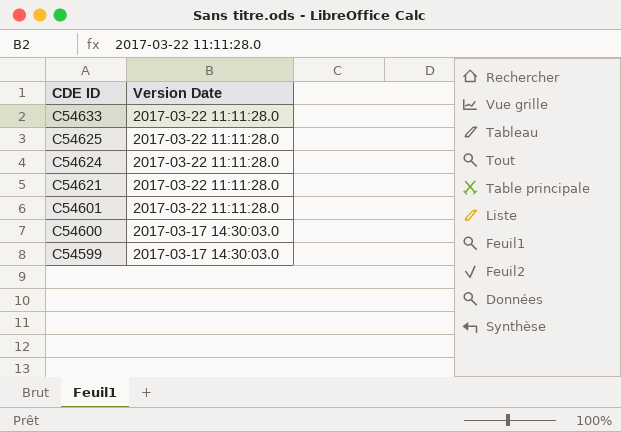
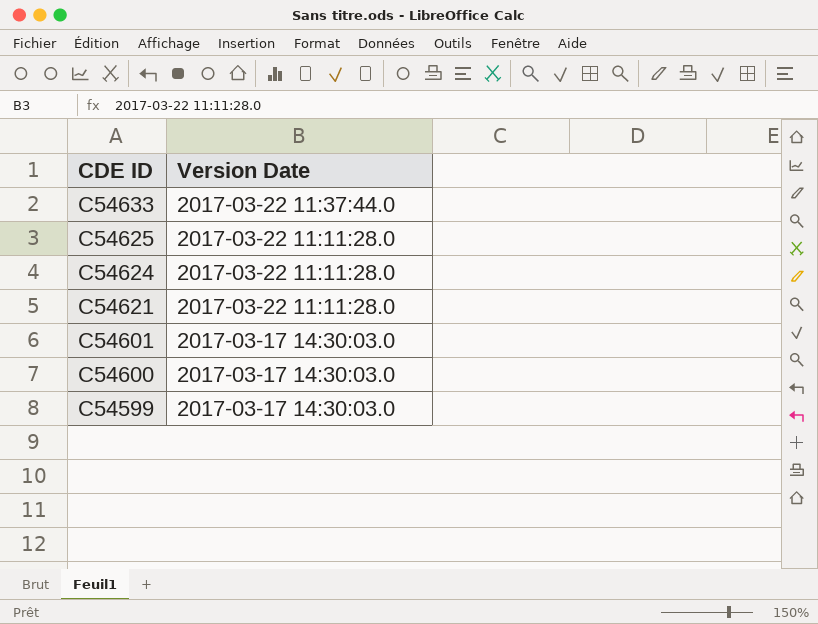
C54633 | Version Date: 2017-03-22 11:11:28.0 -> 2017-03-22 11:37:44.0
C54601 | Version Date: 2017-03-22 11:11:28.0 -> 2017-03-17 14:30:03.0

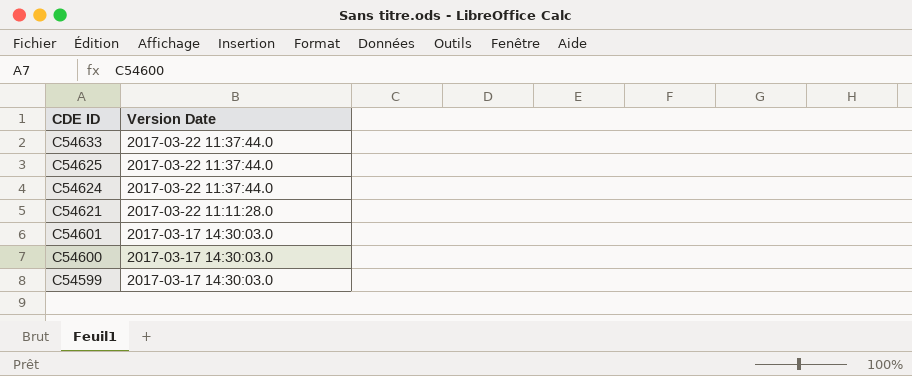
C54625 | Version Date: 2017-03-22 11:11:28.0 -> 2017-03-22 11:37:44.0
C54624 | Version Date: 2017-03-22 11:11:28.0 -> 2017-03-22 11:37:44.0

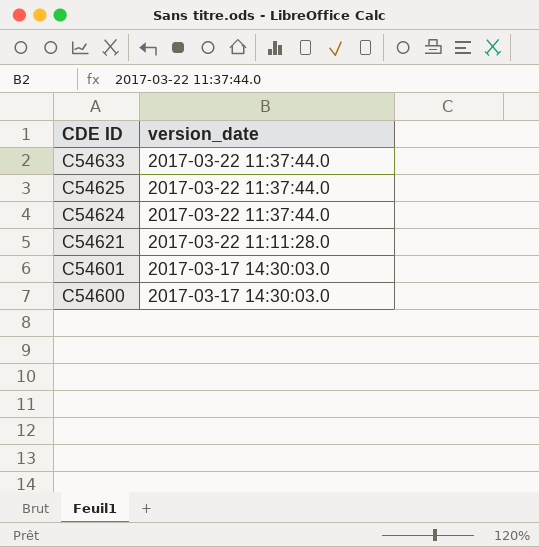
column name: Version Date -> version_date
row C54599: 2017-03-17 14:30:03.0 -> none

